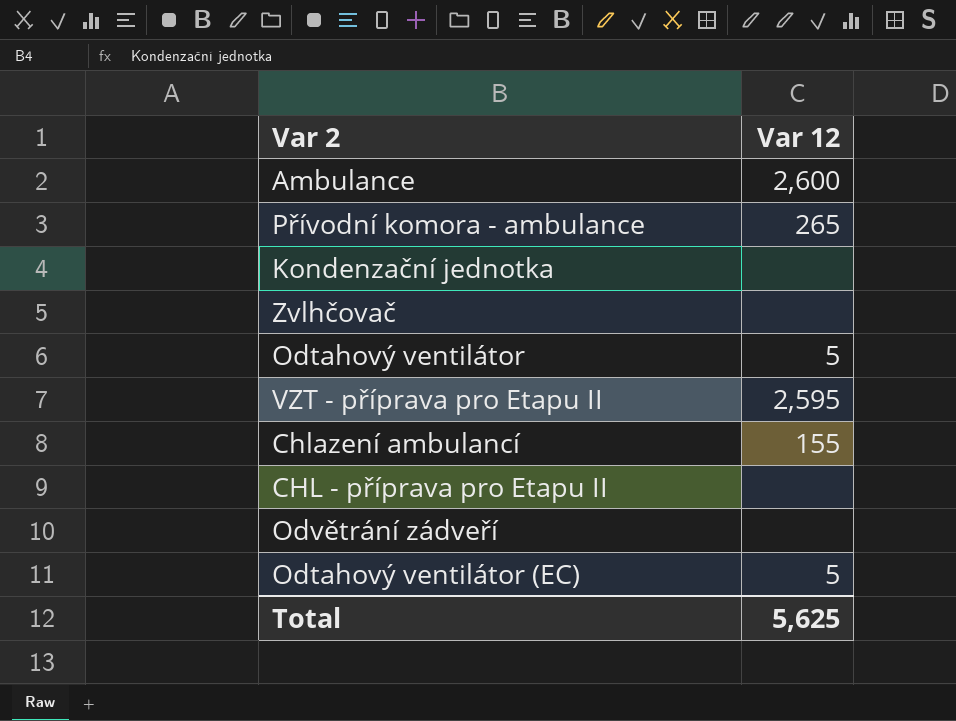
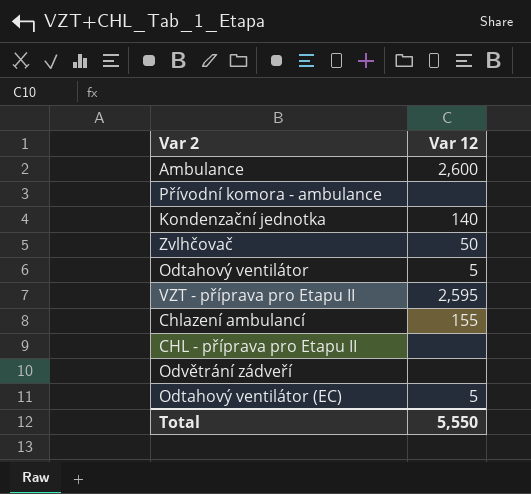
Přívodní komora - ambulance | Var 12: 265 -> none
Kondenzační jednotka | Var 12: none -> 140
Zvlhčovač | Var 12: none -> 50
Total | Var 12: 5,625 -> 5,550

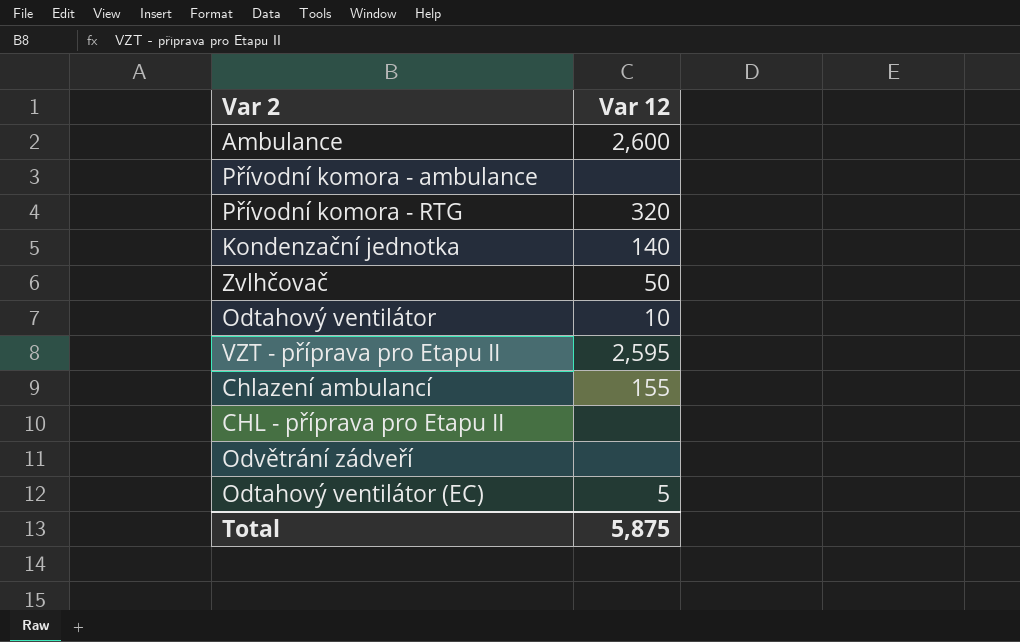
row Přívodní komora - RTG: none -> 320
Odtahový ventilátor | Var 12: 5 -> 10
Total | Var 12: 5,550 -> 5,875

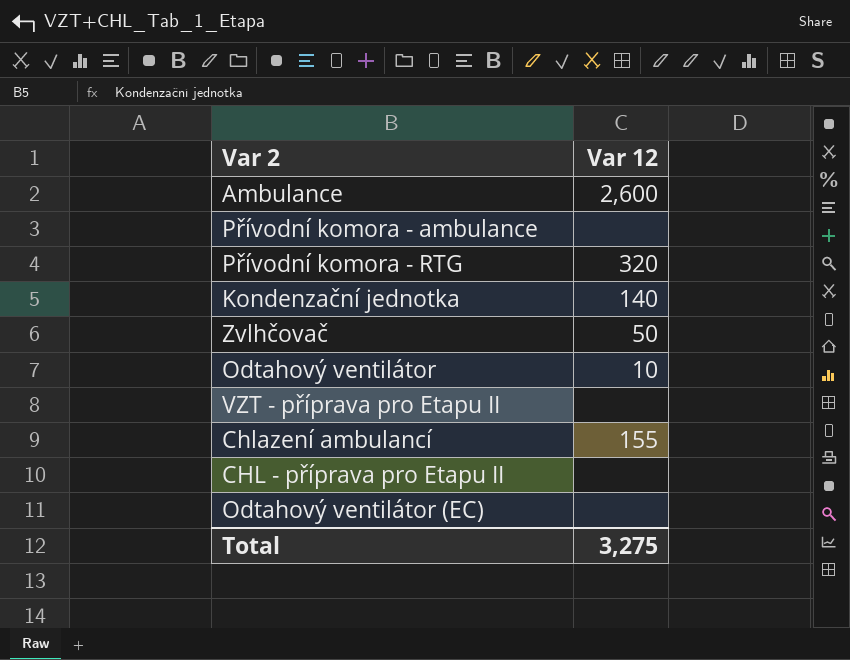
row Odvětrání zádveří: none -> none
VZT - příprava pro Etapu II | Var 12: 2,595 -> none
Odtahový ventilátor (EC) | Var 12: 5 -> none
Total | Var 12: 5,875 -> 3,275

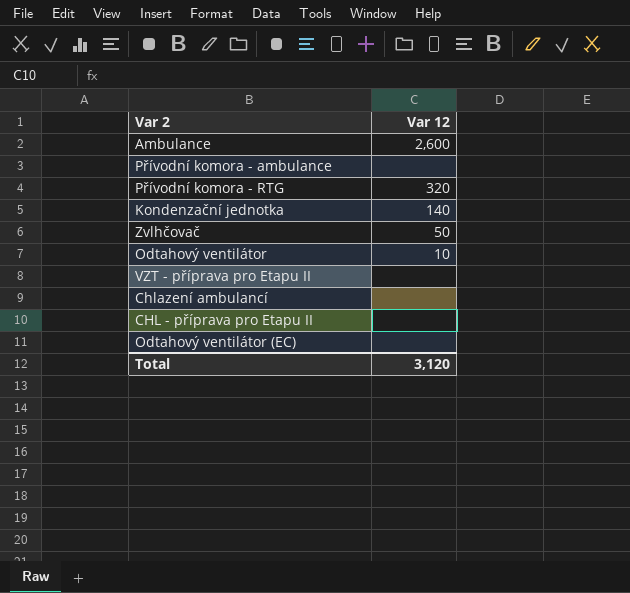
Chlazení ambulancí | Var 12: 155 -> none
Total | Var 12: 3,275 -> 3,120

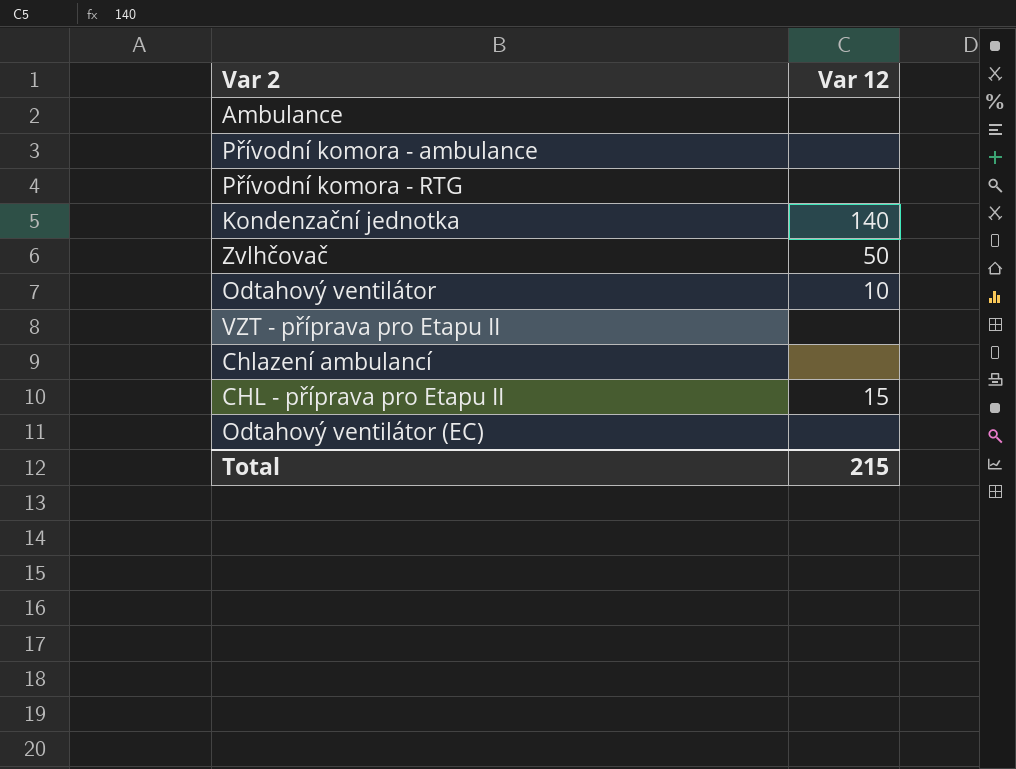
Ambulance | Var 12: 2,600 -> none
Přívodní komora - RTG | Var 12: 320 -> none
CHL - příprava pro Etapu II | Var 12: none -> 15
Total | Var 12: 3,120 -> 215

